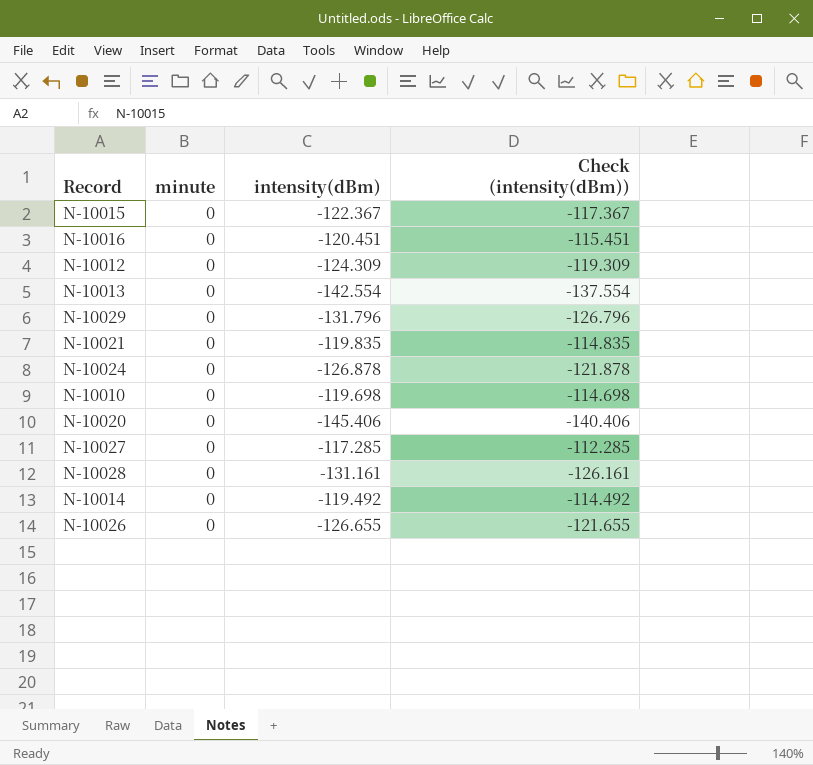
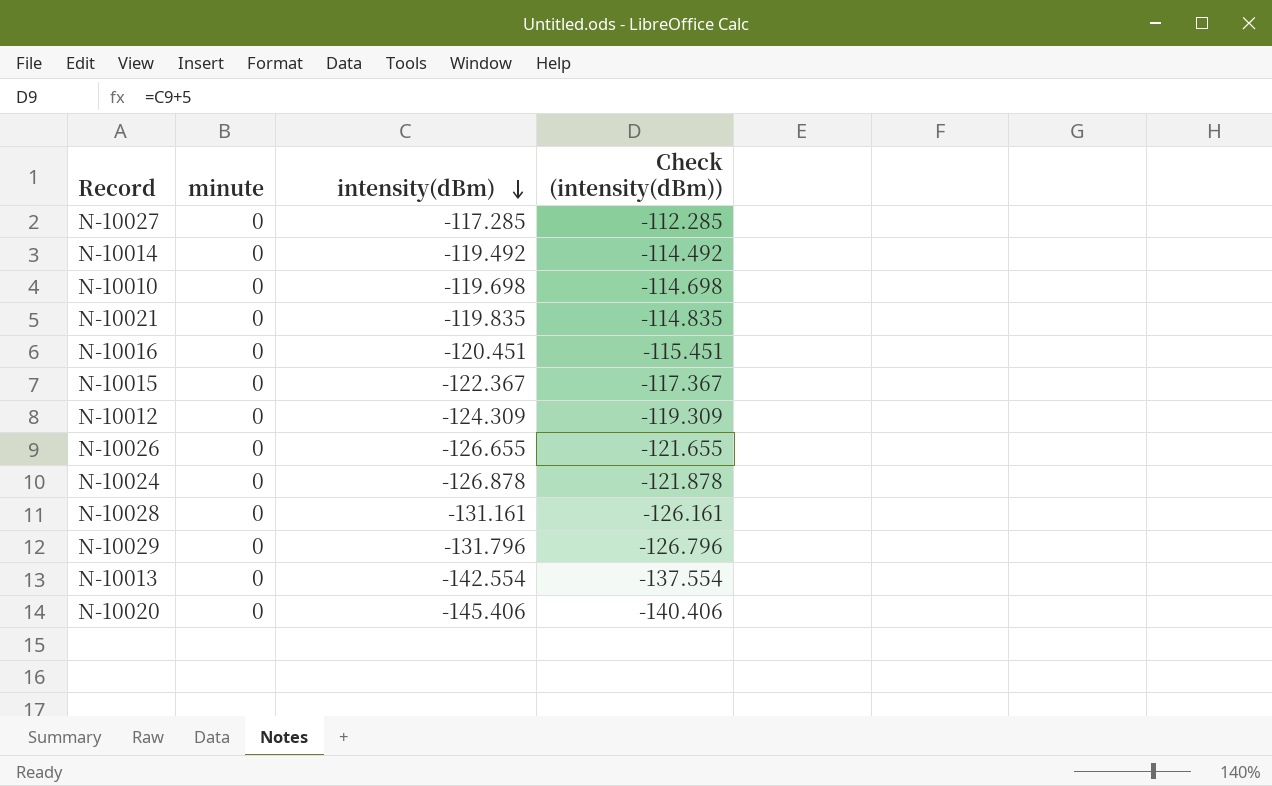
row order: none -> intensity(dBm) descending

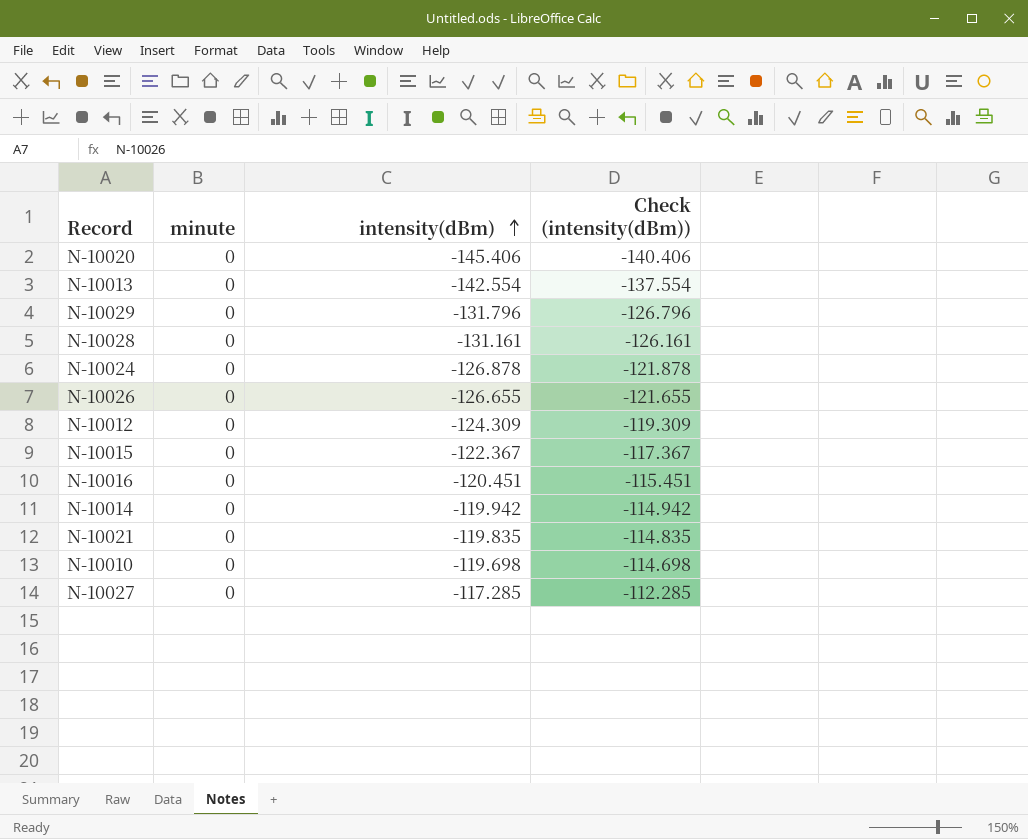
row order: intensity(dBm) descending -> intensity(dBm) ascending
N-10014 | intensity(dBm): -119.492 -> -119.942
N-10014 | Check (intensity(dBm)): -114.492 -> -114.942

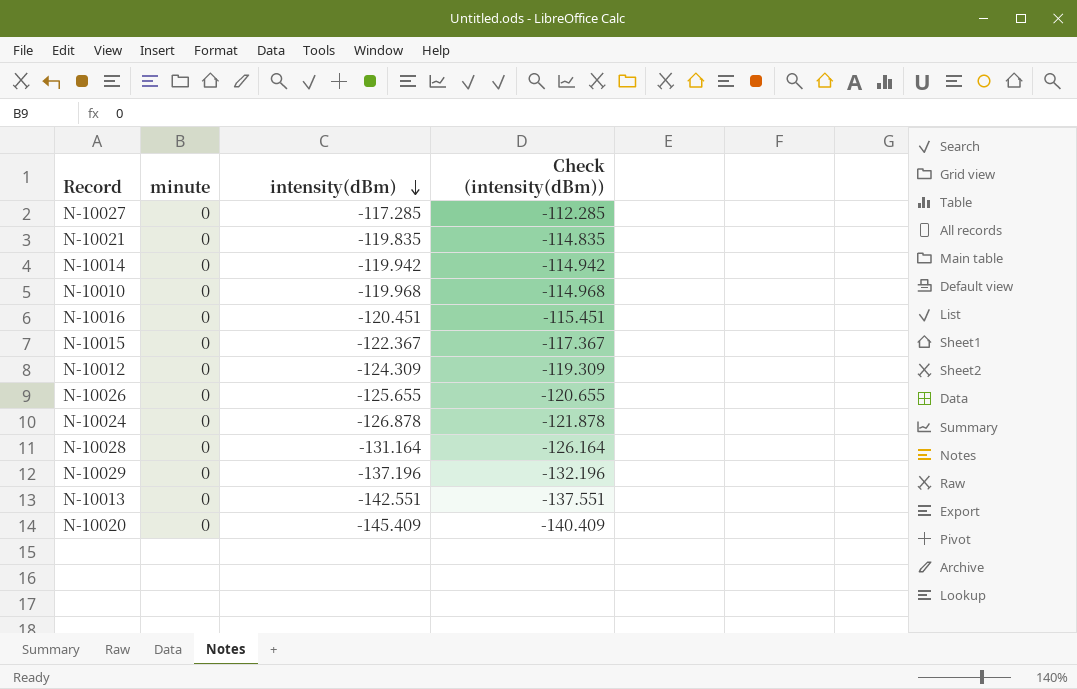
row order: intensity(dBm) ascending -> intensity(dBm) descending
N-10010 | intensity(dBm): -119.698 -> -119.968
N-10010 | Check (intensity(dBm)): -114.698 -> -114.968
N-10026 | intensity(dBm): -126.655 -> -125.655
N-10026 | Check (intensity(dBm)): -121.655 -> -120.655
N-10028 | intensity(dBm): -131.161 -> -131.164
N-10028 | Check (intensity(dBm)): -126.161 -> -126.164
N-10029 | intensity(dBm): -131.796 -> -137.196
N-10029 | Check (intensity(dBm)): -126.796 -> -132.196
N-10013 | intensity(dBm): -142.554 -> -142.551
N-10013 | Check (intensity(dBm)): -137.554 -> -137.551
N-10020 | intensity(dBm): -145.406 -> -145.409
N-10020 | Check (intensity(dBm)): -140.406 -> -140.409

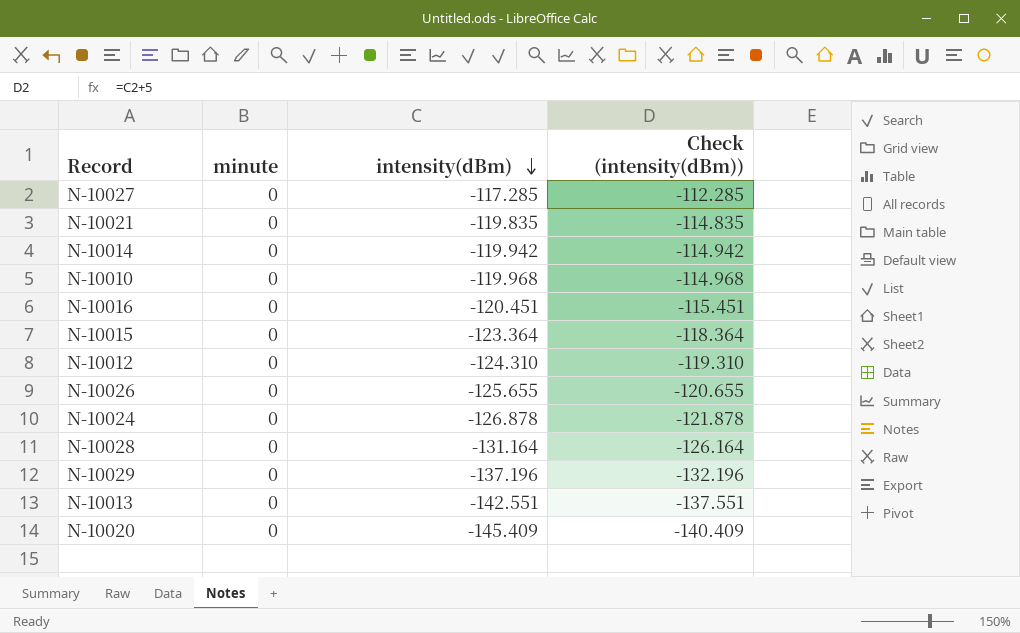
N-10015 | intensity(dBm): -122.367 -> -123.364
N-10015 | Check (intensity(dBm)): -117.367 -> -118.364
N-10012 | intensity(dBm): -124.309 -> -124.310
N-10012 | Check (intensity(dBm)): -119.309 -> -119.310

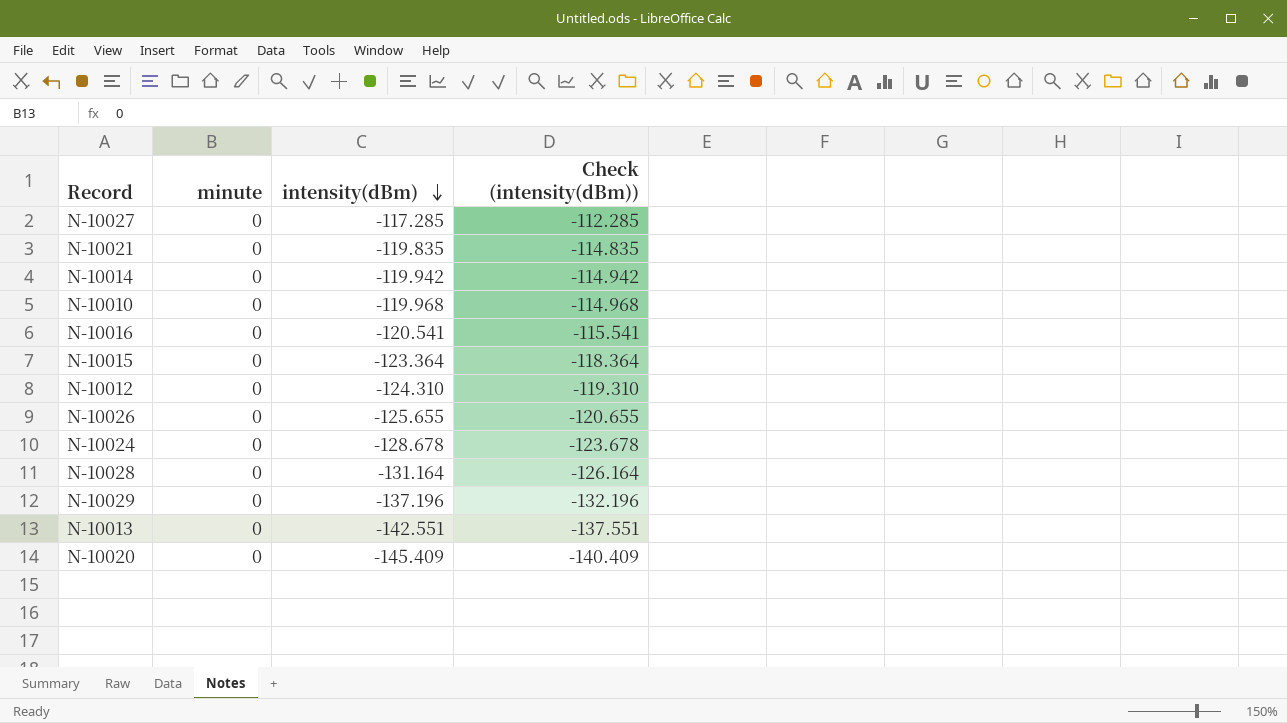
N-10016 | intensity(dBm): -120.451 -> -120.541
N-10016 | Check (intensity(dBm)): -115.451 -> -115.541
N-10024 | intensity(dBm): -126.878 -> -128.678
N-10024 | Check (intensity(dBm)): -121.878 -> -123.678

